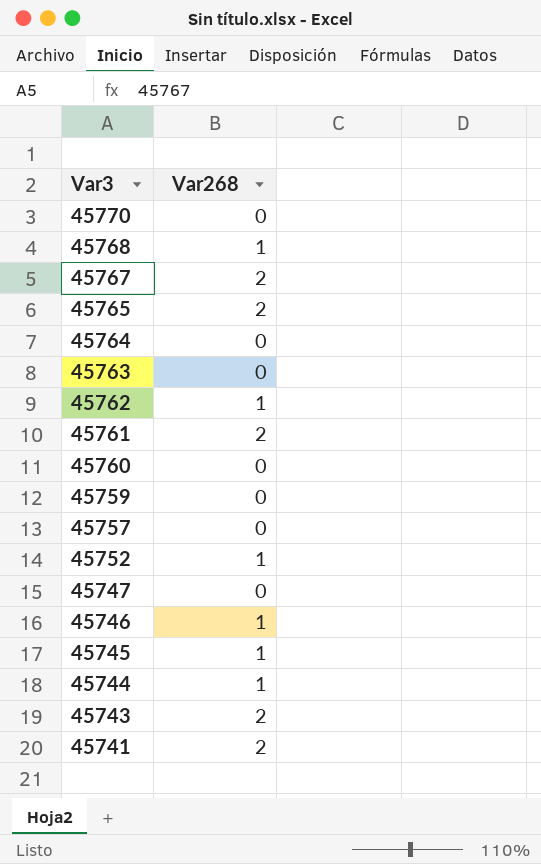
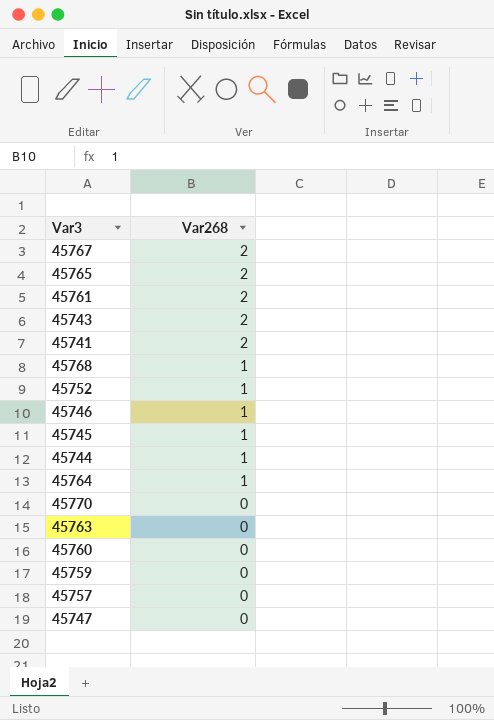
row order: Var3 descending -> Var268 descending
row 45762: 1 -> none
45764 | Var268: 0 -> 1

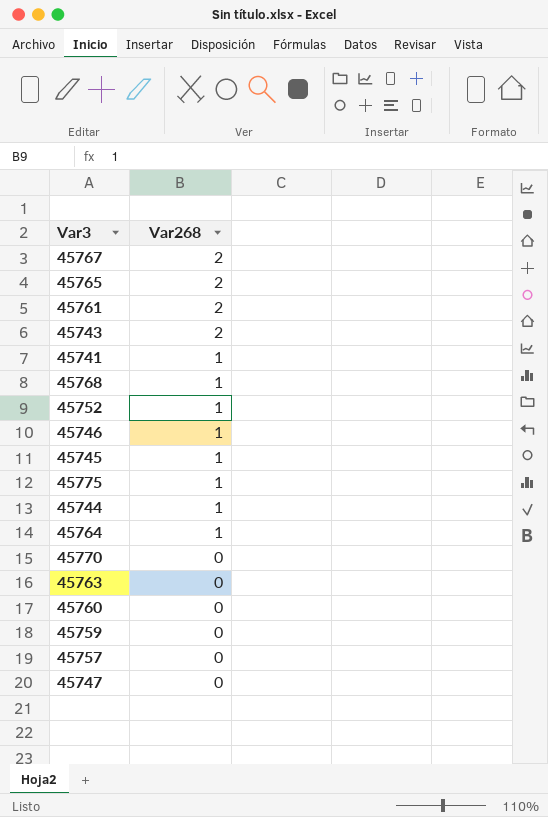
45741 | Var268: 2 -> 1
row 45775: none -> 1

